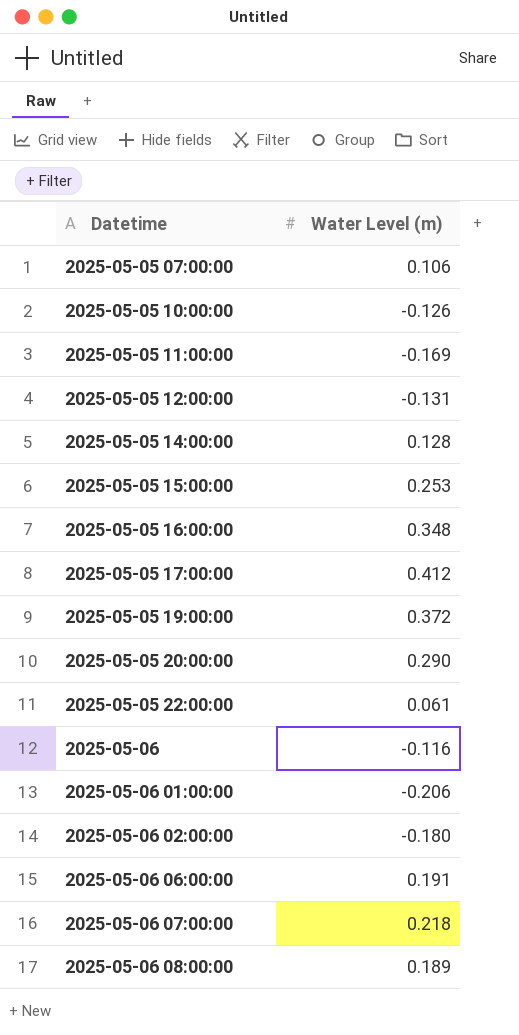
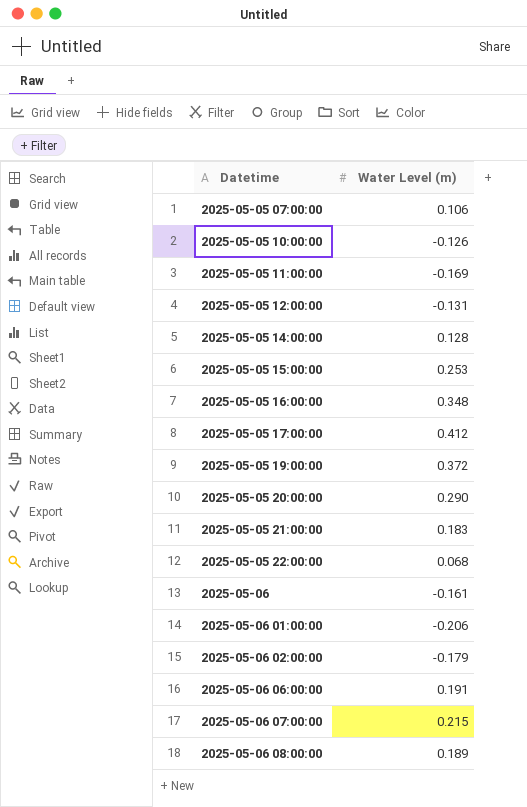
row 2025-05-05 21:00:00: none -> 0.183
2025-05-05 22:00:00 | Water Level (m): 0.061 -> 0.068
2025-05-06 | Water Level (m): -0.116 -> -0.161
2025-05-06 02:00:00 | Water Level (m): -0.180 -> -0.179
2025-05-06 07:00:00 | Water Level (m): 0.218 -> 0.215

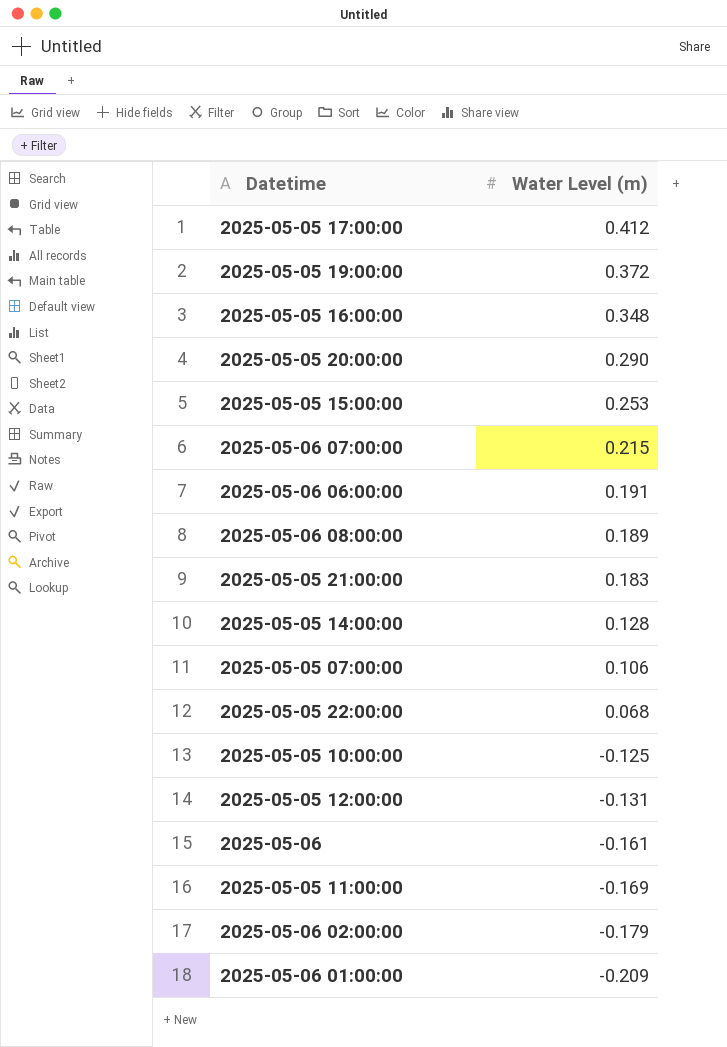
row order: Datetime ascending -> Water Level (m) descending
2025-05-05 10:00:00 | Water Level (m): -0.126 -> -0.125
2025-05-06 01:00:00 | Water Level (m): -0.206 -> -0.209

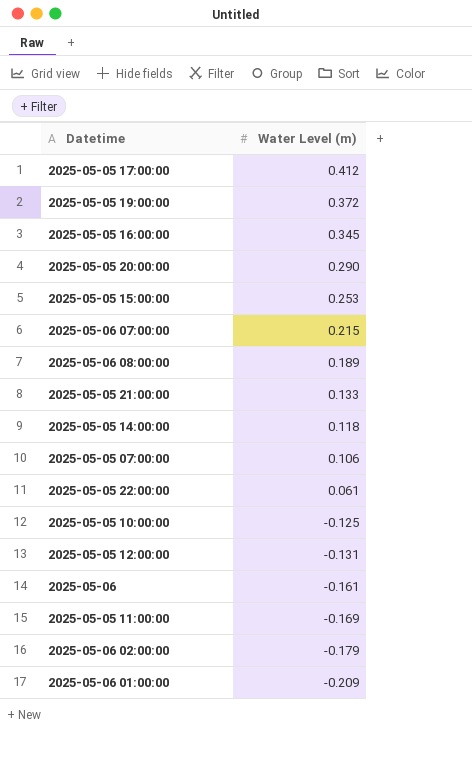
row 2025-05-06 06:00:00: 0.191 -> none
2025-05-05 16:00:00 | Water Level (m): 0.348 -> 0.345
2025-05-05 21:00:00 | Water Level (m): 0.183 -> 0.133
2025-05-05 14:00:00 | Water Level (m): 0.128 -> 0.118
2025-05-05 22:00:00 | Water Level (m): 0.068 -> 0.061

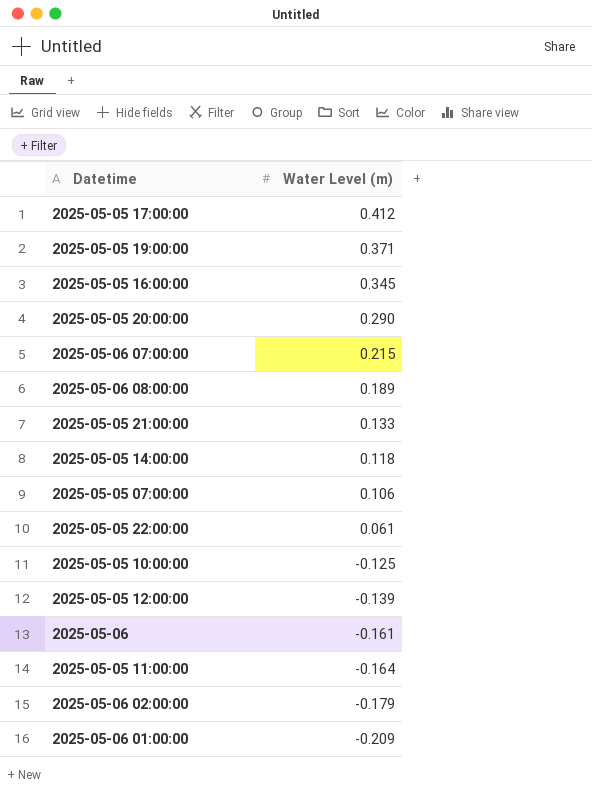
row 2025-05-05 15:00:00: 0.253 -> none
2025-05-05 19:00:00 | Water Level (m): 0.372 -> 0.371
2025-05-05 12:00:00 | Water Level (m): -0.131 -> -0.139
2025-05-05 11:00:00 | Water Level (m): -0.169 -> -0.164

